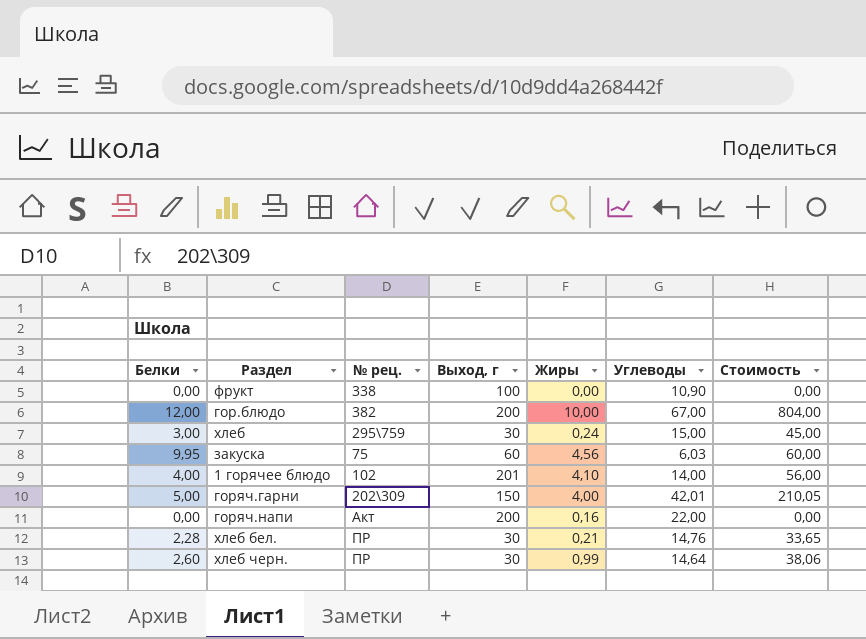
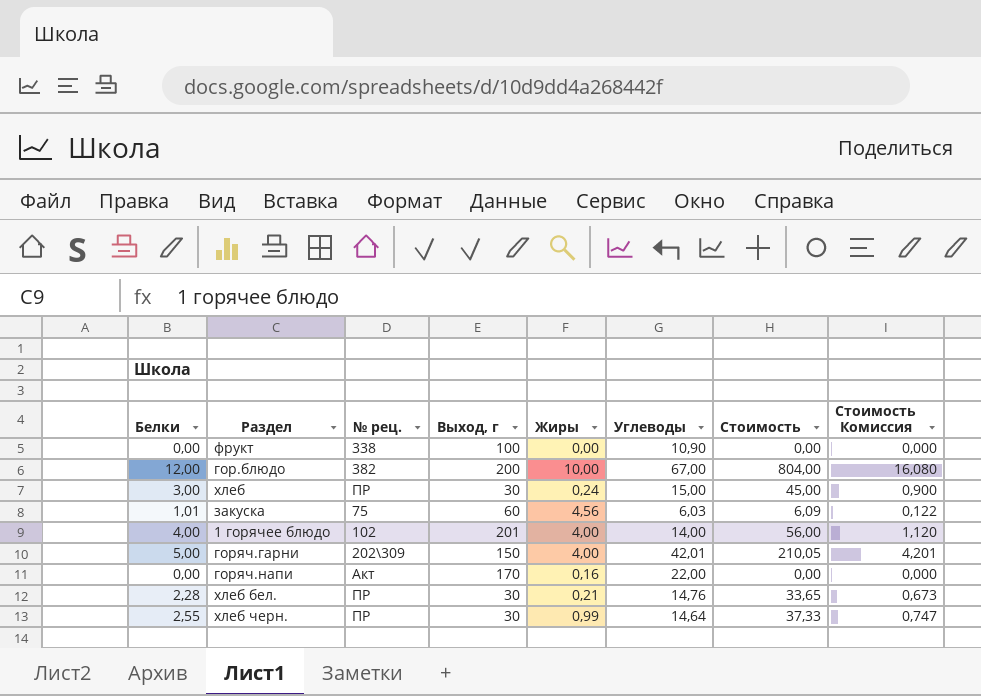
column Стоимость Комиссия | formula: none -> [Стоимость] * 0,02
хлеб | № рец.: 295\759 -> ПР
закуска | Белки: 9,95 -> 1,01
закуска | Стоимость: 60,00 -> 6,09
1 горячее блюдо | Жиры: 4,10 -> 4,00
горяч.напи | Выход, г: 200 -> 170
хлеб черн. | Белки: 2,60 -> 2,55
хлеб черн. | Стоимость: 38,06 -> 37,33

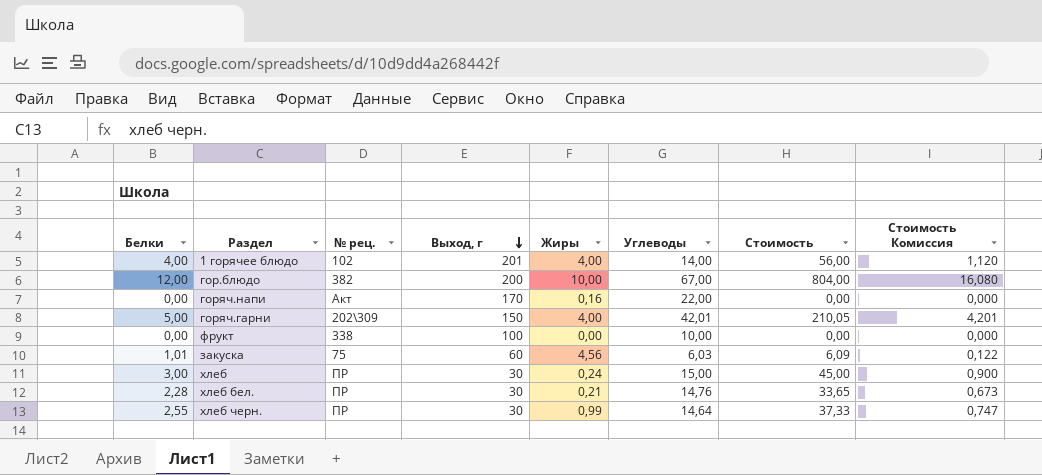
row order: none -> Выход, г descending
фрукт | Углеводы: 10,90 -> 10,00

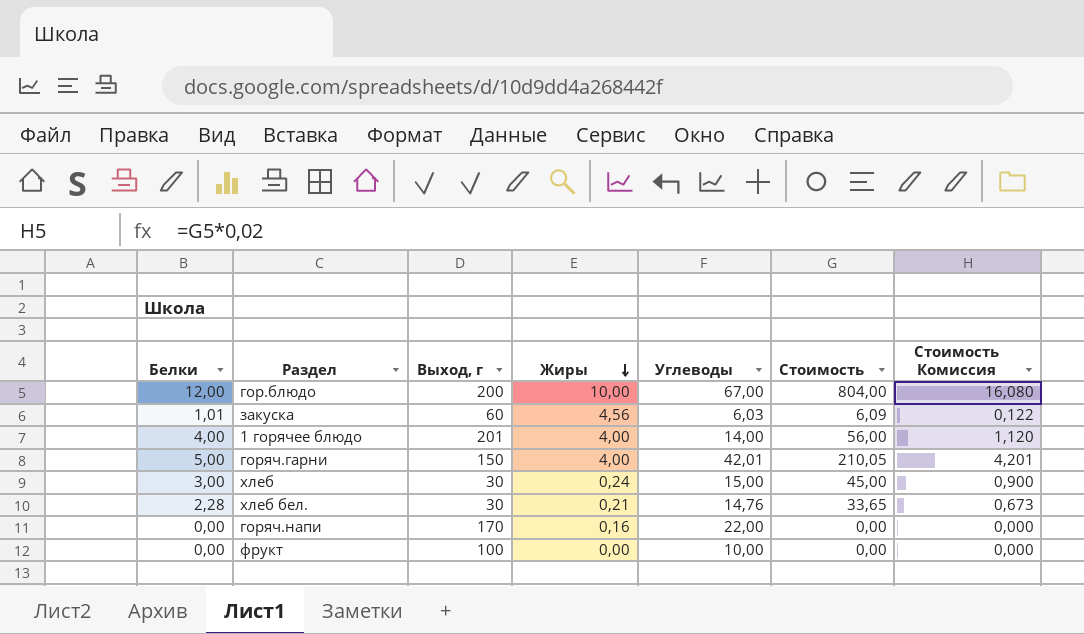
row order: Выход, г descending -> Жиры descending
column № рец. | position: 3 -> none
row хлеб черн.: 2,55 | ПР | 30 | 0,99 | 14,64 | 37,33 | 0,747 -> none

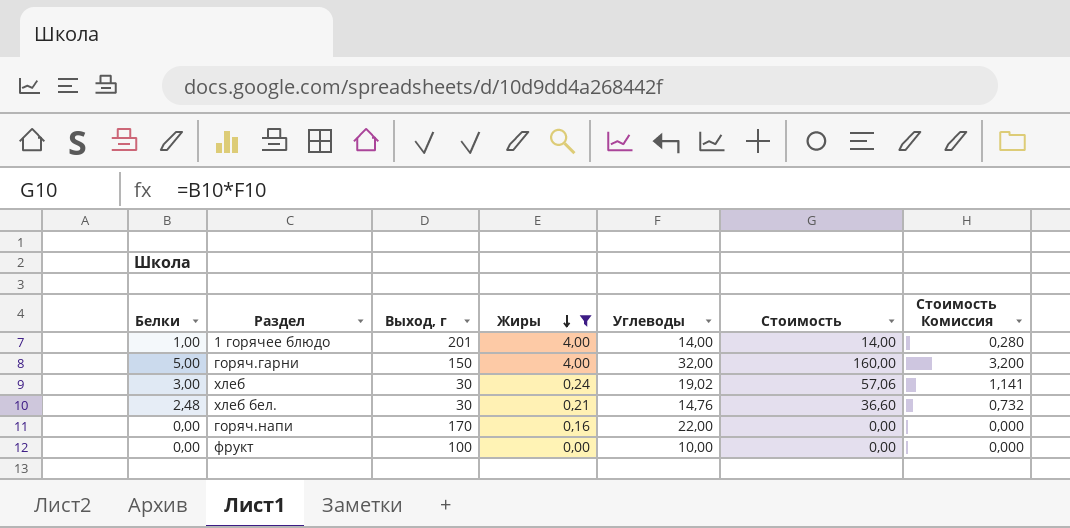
filter: none -> Жиры <= 4,00
1 горячее блюдо | Белки: 4,00 -> 1,00
1 горячее блюдо | Стоимость: 56,00 -> 14,00
1 горячее блюдо | Стоимость Комиссия: 1,120 -> 0,280
горяч.гарни | Углеводы: 42,01 -> 32,00
горяч.гарни | Стоимость: 210,05 -> 160,00
горяч.гарни | Стоимость Комиссия: 4,201 -> 3,200
хлеб | Углеводы: 15,00 -> 19,02
хлеб | Стоимость: 45,00 -> 57,06
хлеб | Стоимость Комиссия: 0,900 -> 1,141
хлеб бел. | Белки: 2,28 -> 2,48
хлеб бел. | Стоимость: 33,65 -> 36,60
хлеб бел. | Стоимость Комиссия: 0,673 -> 0,732

